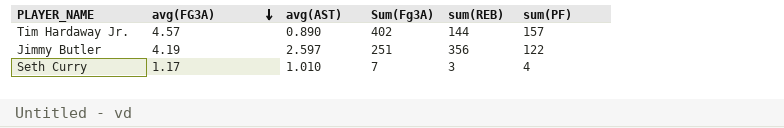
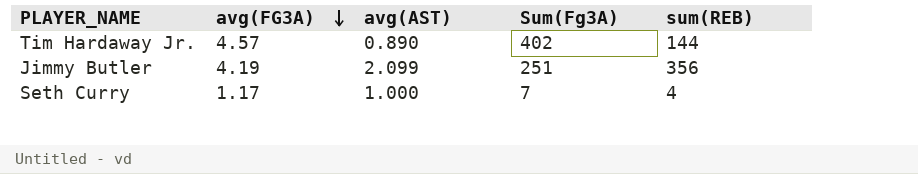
column sum(PF) | position: 6 -> none
Jimmy Butler | avg(AST): 2.597 -> 2.099
Seth Curry | avg(AST): 1.010 -> 1.000
Seth Curry | sum(REB): 3 -> 4

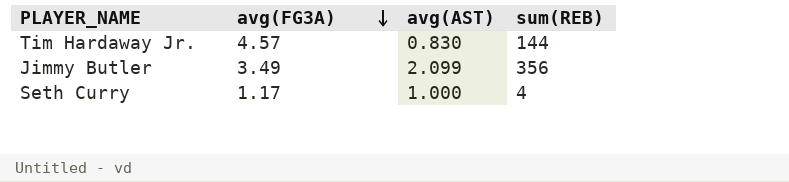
column Sum(Fg3A) | position: 4 -> none
Tim Hardaway Jr. | avg(AST): 0.890 -> 0.830
Jimmy Butler | avg(FG3A): 4.19 -> 3.49

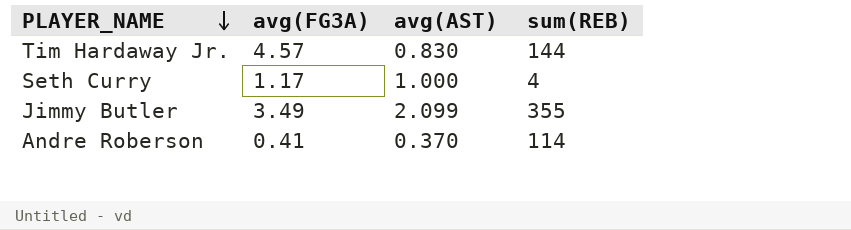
row order: avg(FG3A) descending -> PLAYER_NAME descending
Jimmy Butler | sum(REB): 356 -> 355
row Andre Roberson: none -> 0.41 | 0.370 | 114

